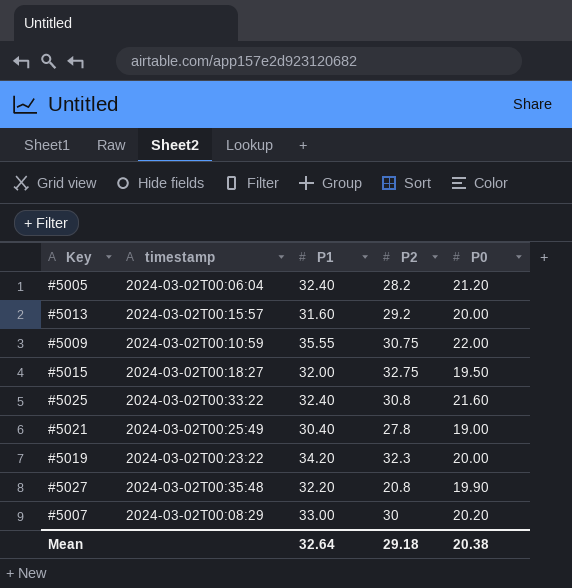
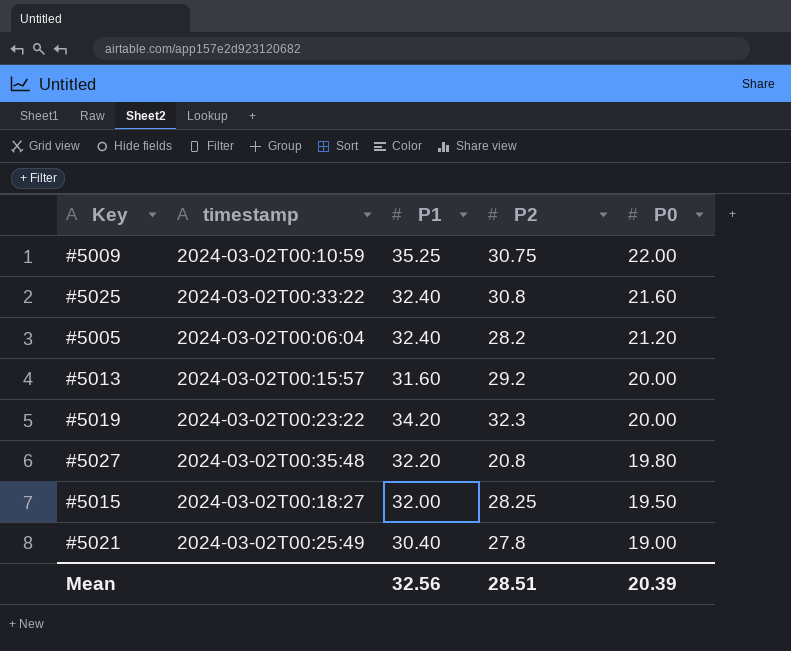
row order: none -> P0 descending
row #5007: 2024-03-02T00:08:29 | 33.00 | 30 | 20.20 -> none
#5009 | P1: 35.55 -> 35.25
#5027 | P0: 19.90 -> 19.80
#5015 | P2: 32.75 -> 28.25
Mean | P1: 32.64 -> 32.56
Mean | P2: 29.18 -> 28.51
Mean | P0: 20.38 -> 20.39

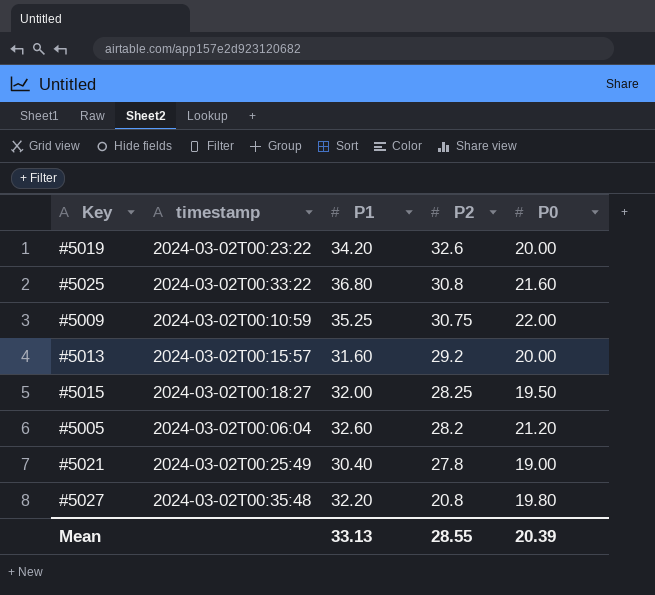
row order: P0 descending -> P2 descending
#5019 | P2: 32.3 -> 32.6
#5025 | P1: 32.40 -> 36.80
#5005 | P1: 32.40 -> 32.60
Mean | P1: 32.56 -> 33.13
Mean | P2: 28.51 -> 28.55

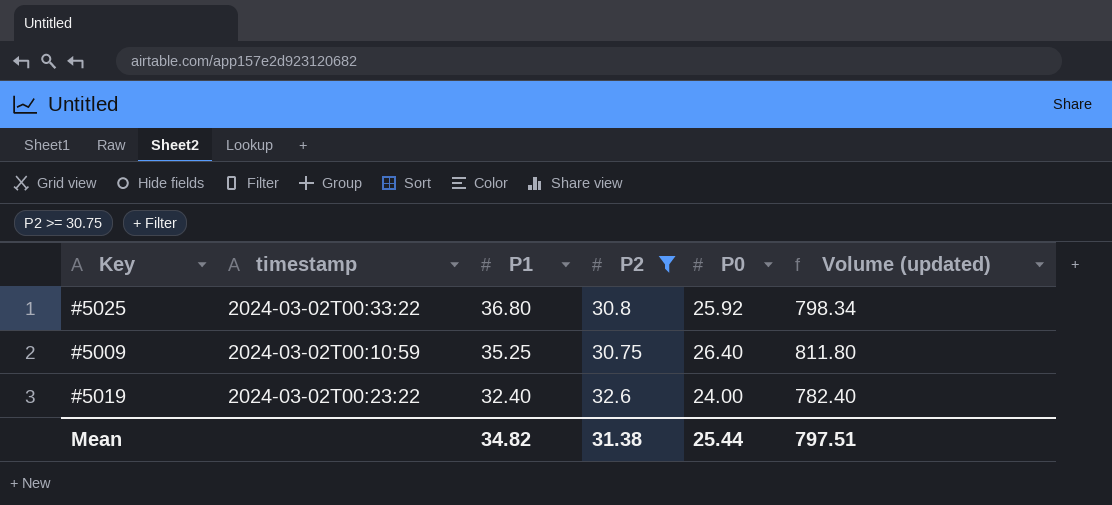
filter: none -> P2 >= 30.75
row order: P2 descending -> P1 descending
column Volume (updated) | formula: none -> [P2] * [P0]
#5025 | P0: 21.60 -> 25.92
#5009 | P0: 22.00 -> 26.40
#5019 | P1: 34.20 -> 32.40
#5019 | P0: 20.00 -> 24.00
Mean | P1: 33.13 -> 34.82
Mean | P2: 28.55 -> 31.38
Mean | P0: 20.39 -> 25.44

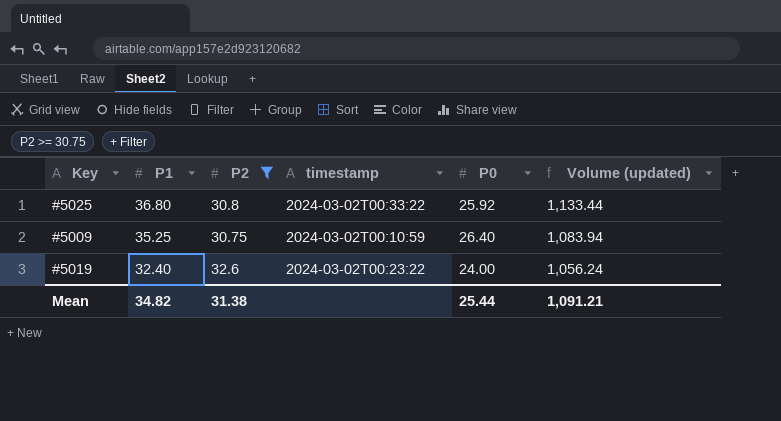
column timestamp | position: 2 -> 4
column Volume (updated) | formula: [P2] * [P0] -> [P1] * [P2]
Mean | Volume (updated): 797.51 -> 1,091.21

